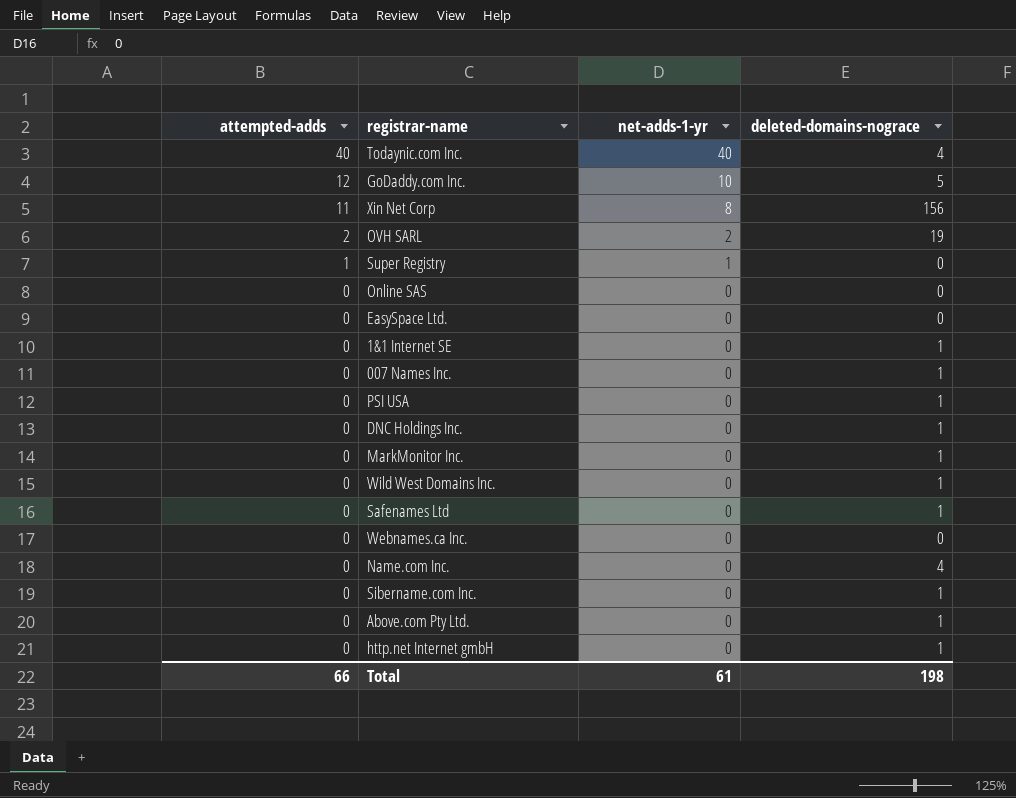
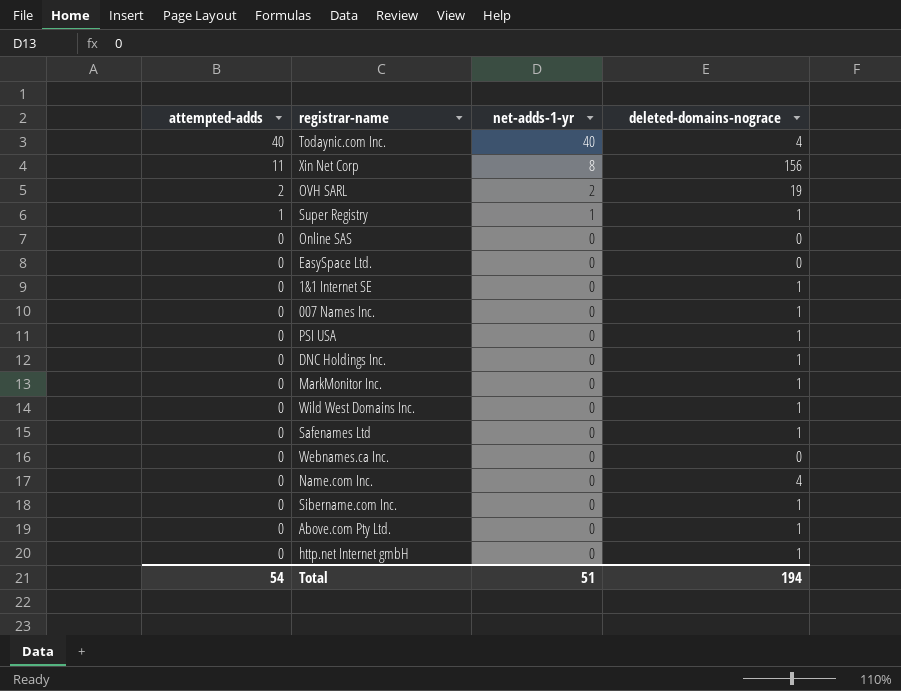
row GoDaddy.com Inc.: 12 | 10 | 5 -> none
Super Registry | deleted-domains-nograce: 0 -> 1
Total | attempted-adds: 66 -> 54
Total | net-adds-1-yr: 61 -> 51
Total | deleted-domains-nograce: 198 -> 194

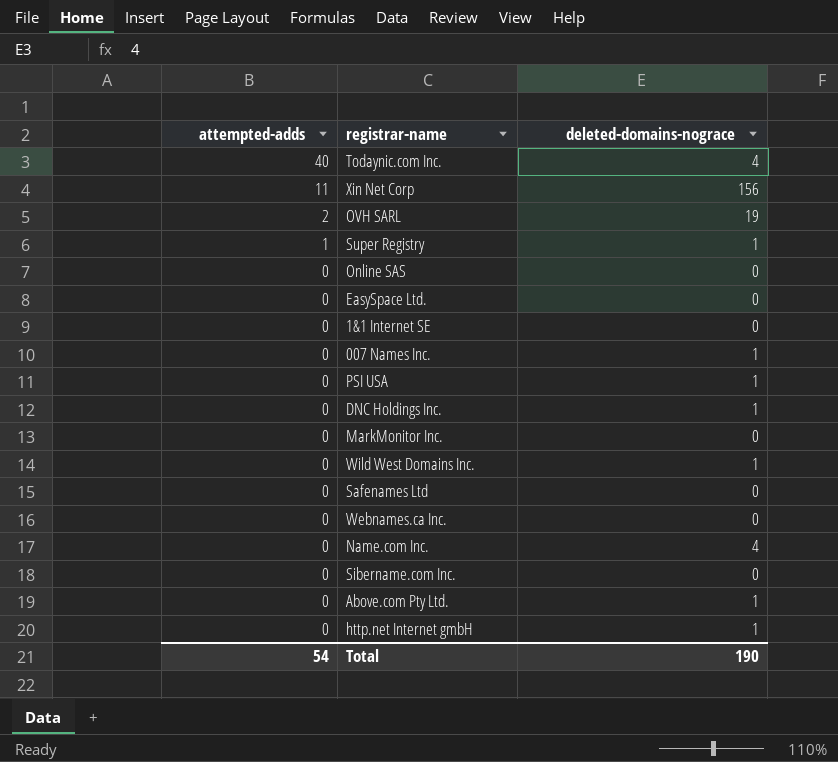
column net-adds-1-yr | position: 3 -> none
1&1 Internet SE | deleted-domains-nograce: 1 -> 0
MarkMonitor Inc. | deleted-domains-nograce: 1 -> 0
Safenames Ltd | deleted-domains-nograce: 1 -> 0
Sibername.com Inc. | deleted-domains-nograce: 1 -> 0
Total | deleted-domains-nograce: 194 -> 190

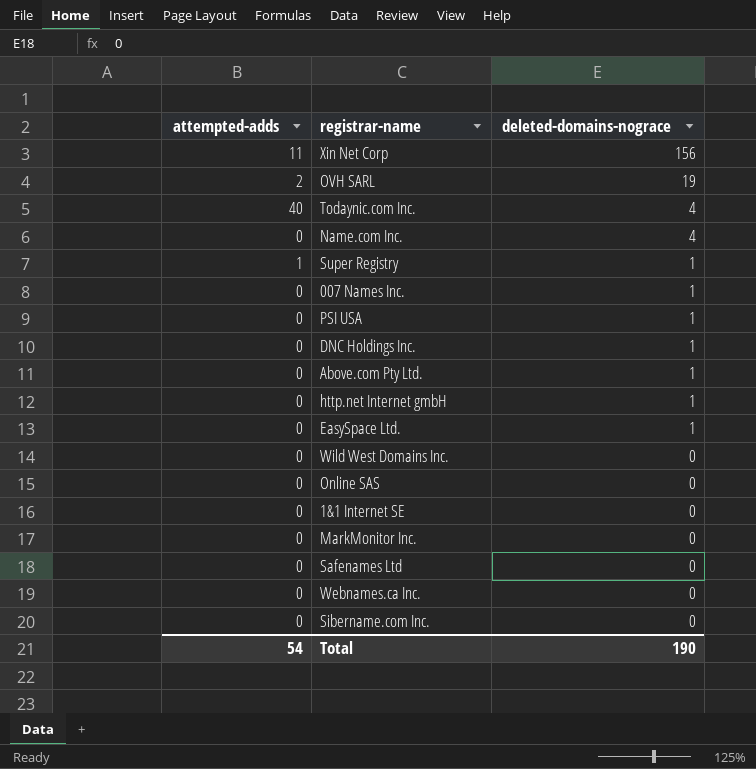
row order: attempted-adds descending -> deleted-domains-nograce descending
EasySpace Ltd. | deleted-domains-nograce: 0 -> 1
Wild West Domains Inc. | deleted-domains-nograce: 1 -> 0

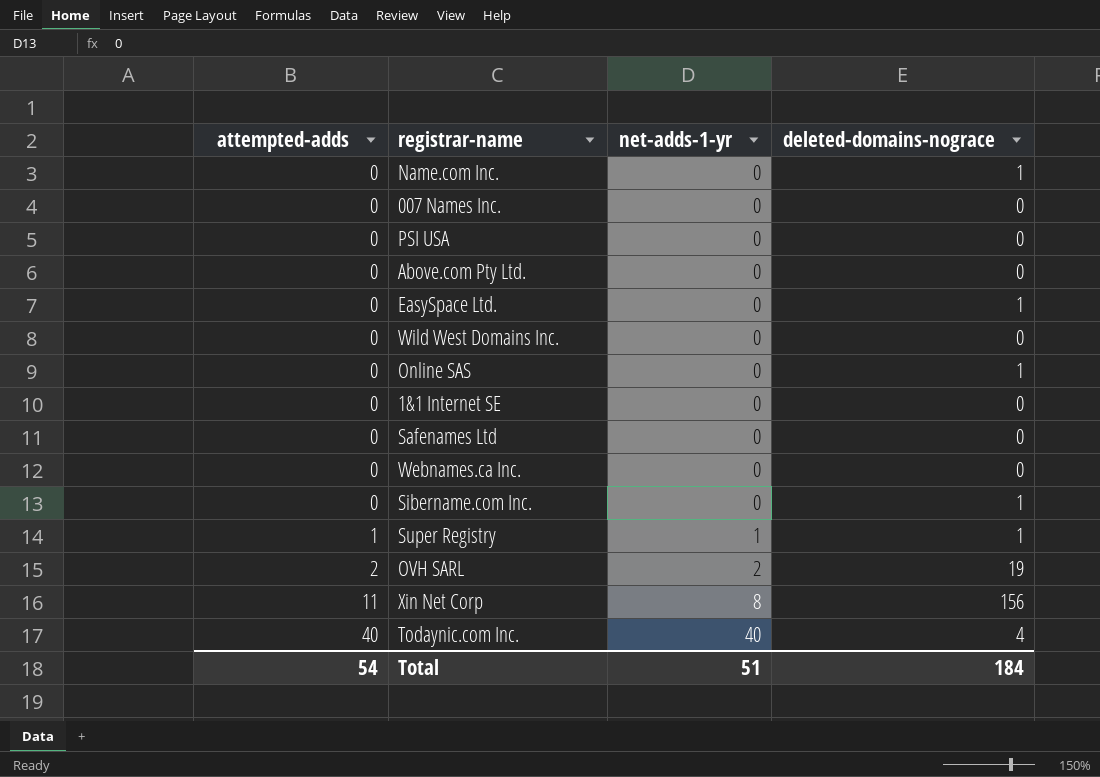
row order: deleted-domains-nograce descending -> attempted-adds ascending
column net-adds-1-yr | position: none -> 3
row DNC Holdings Inc.: 0 | 1 -> none
row http.net Internet gmbH: 0 | 1 -> none
row MarkMonitor Inc.: 0 | 0 -> none
Name.com Inc. | deleted-domains-nograce: 4 -> 1
007 Names Inc. | deleted-domains-nograce: 1 -> 0
PSI USA | deleted-domains-nograce: 1 -> 0
Above.com Pty Ltd. | deleted-domains-nograce: 1 -> 0
Online SAS | deleted-domains-nograce: 0 -> 1
Sibername.com Inc. | deleted-domains-nograce: 0 -> 1
Total | deleted-domains-nograce: 190 -> 184

